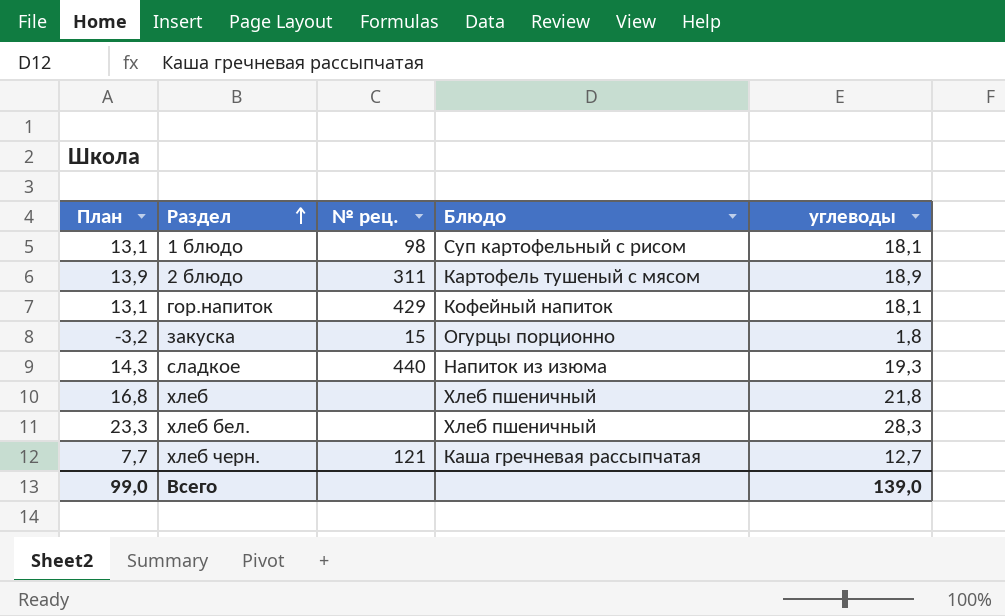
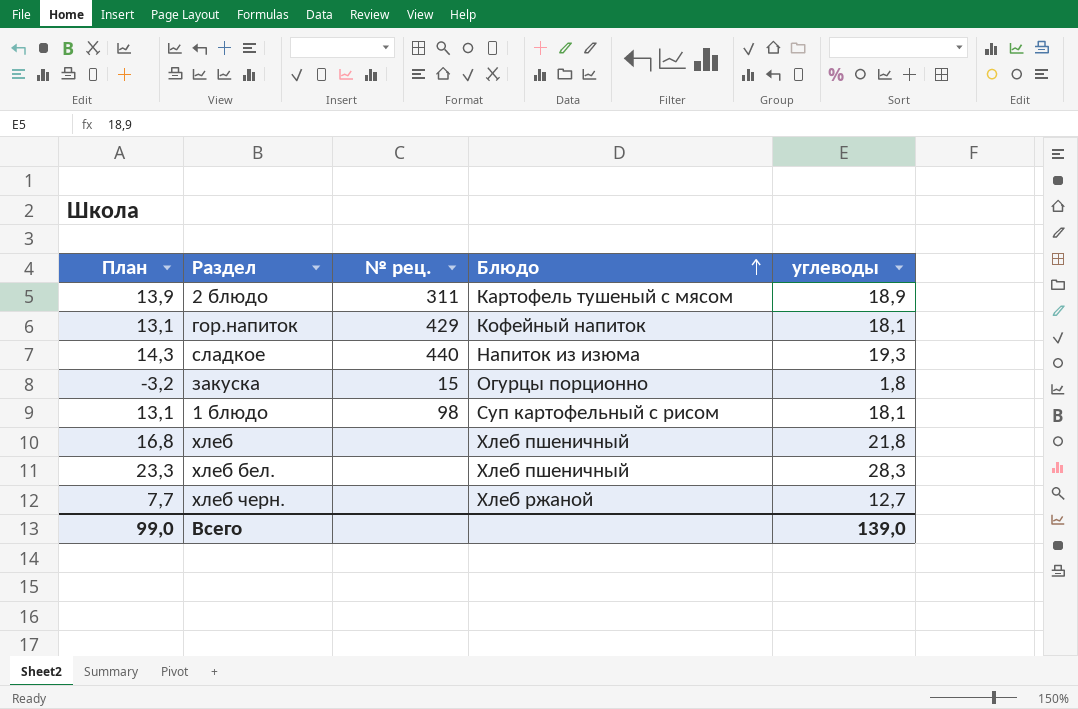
row order: Раздел ascending -> Блюдо ascending
хлеб черн. | № рец.: 121 -> none
хлеб черн. | Блюдо: Каша гречневая рассыпчатая -> Хлеб ржаной

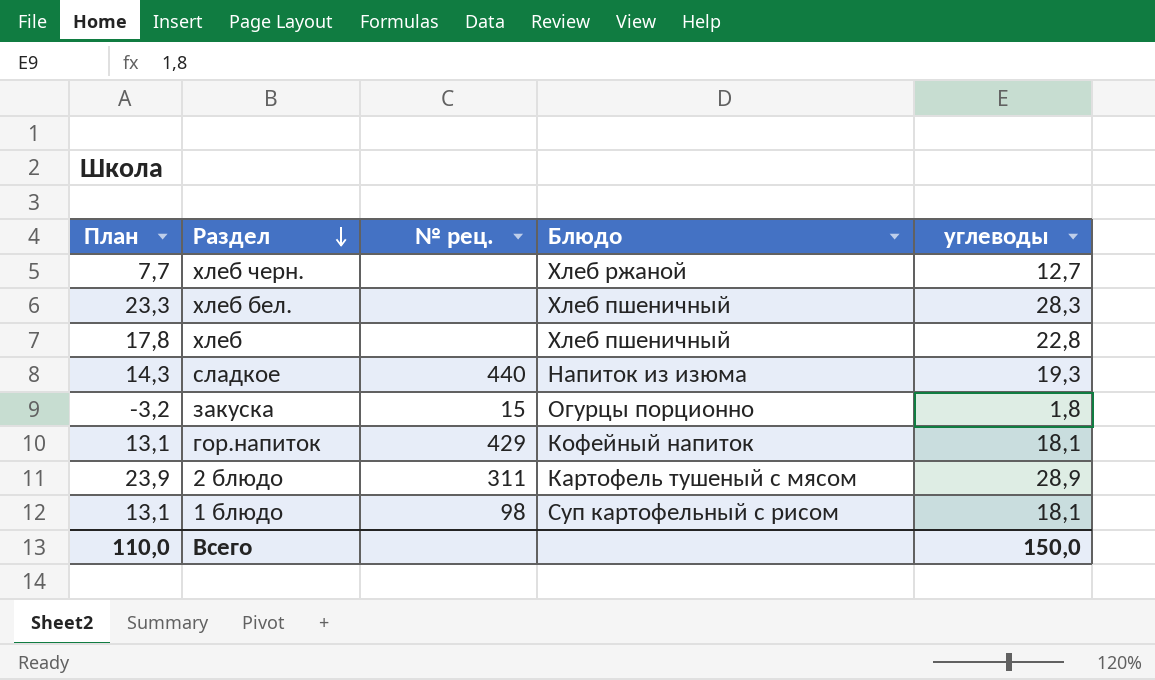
row order: Блюдо ascending -> Раздел descending
хлеб | План: 16,8 -> 17,8
хлеб | углеводы: 21,8 -> 22,8
2 блюдо | План: 13,9 -> 23,9
2 блюдо | углеводы: 18,9 -> 28,9
Всего | План: 99,0 -> 110,0
Всего | углеводы: 139,0 -> 150,0

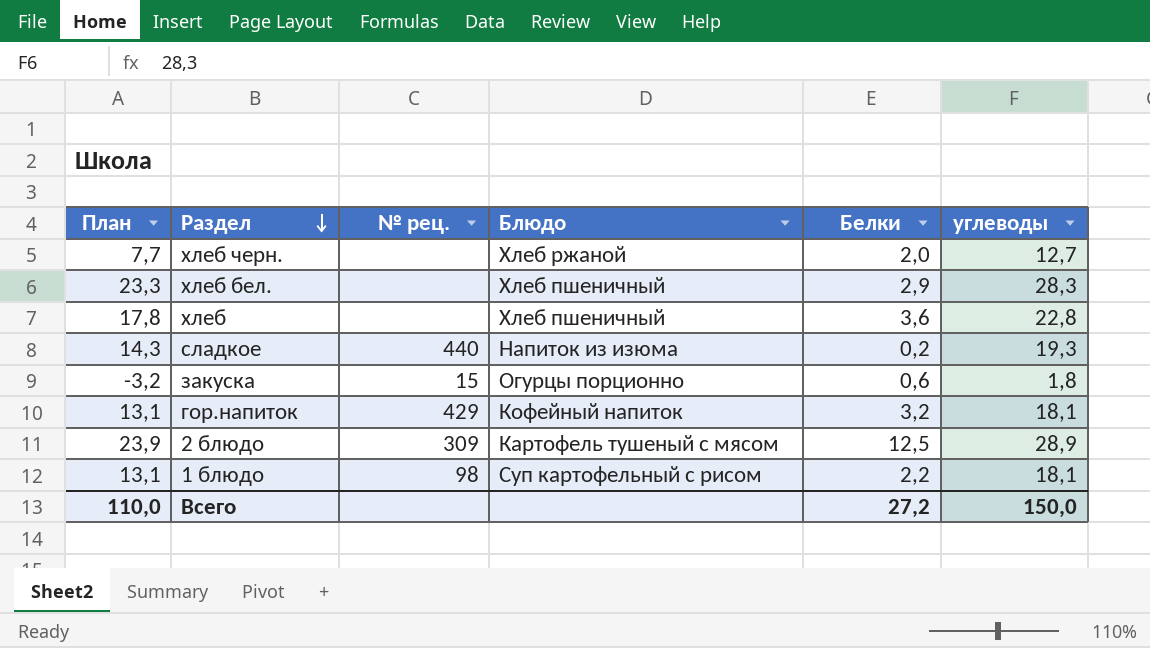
column Белки | position: none -> 5
2 блюдо | № рец.: 311 -> 309

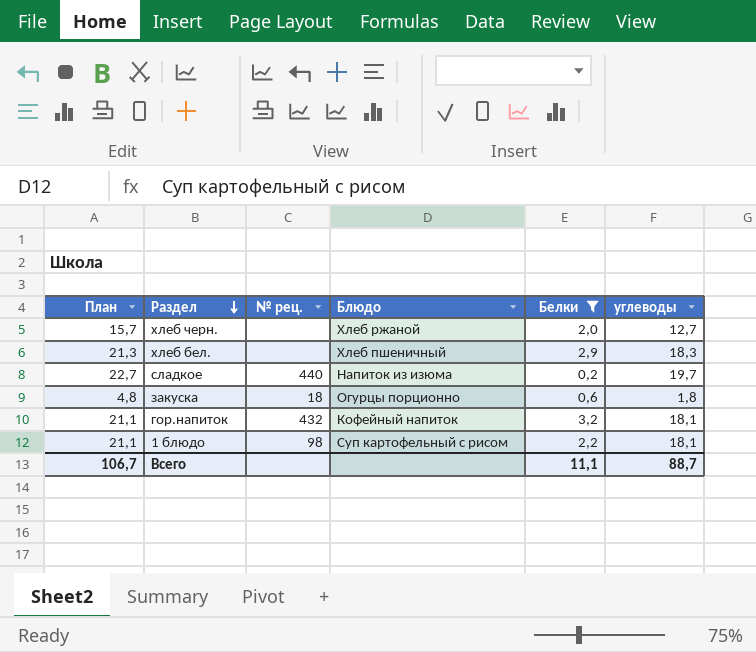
filter: none -> Белки <= 3,2
column План | formula: [углеводы] - 5 -> [углеводы] + 3
хлеб бел. | углеводы: 28,3 -> 18,3
сладкое | углеводы: 19,3 -> 19,7
закуска | № рец.: 15 -> 18
гор.напиток | № рец.: 429 -> 432
Всего | План: 110,0 -> 106,7
Всего | Белки: 27,2 -> 11,1
Всего | углеводы: 150,0 -> 88,7

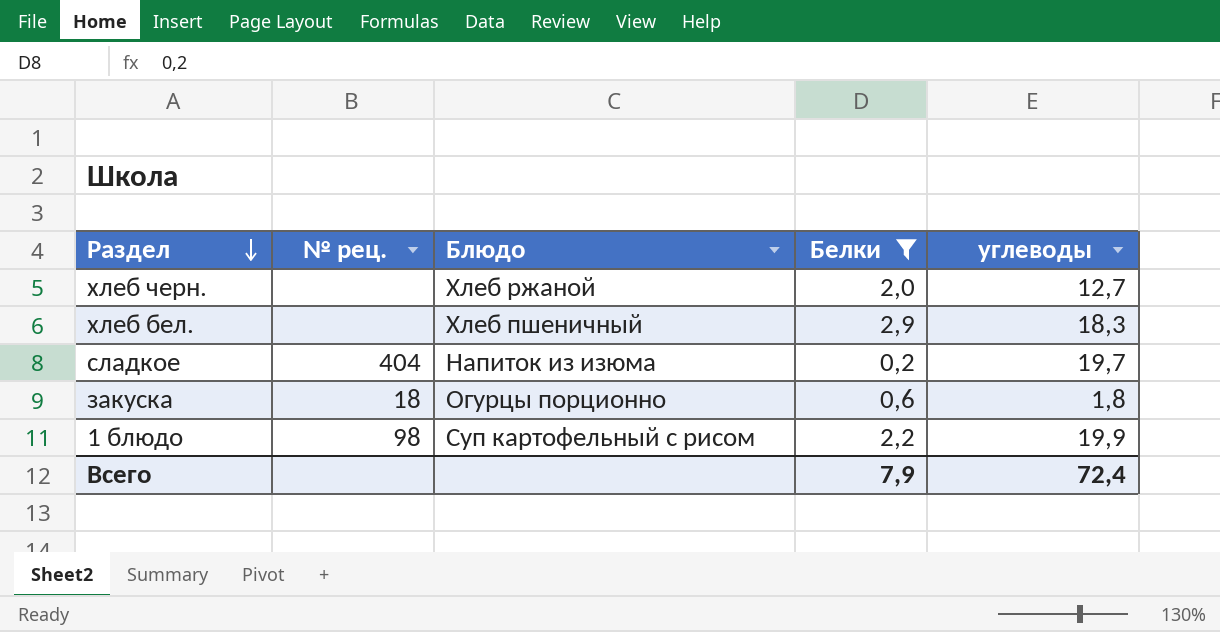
column План | formula: [углеводы] + 3 -> none
row гор.напиток: 21,1 | 432 | Кофейный напиток | 3,2 | 18,1 -> none
сладкое | № рец.: 440 -> 404
1 блюдо | углеводы: 18,1 -> 19,9
Всего | Белки: 11,1 -> 7,9
Всего | углеводы: 88,7 -> 72,4

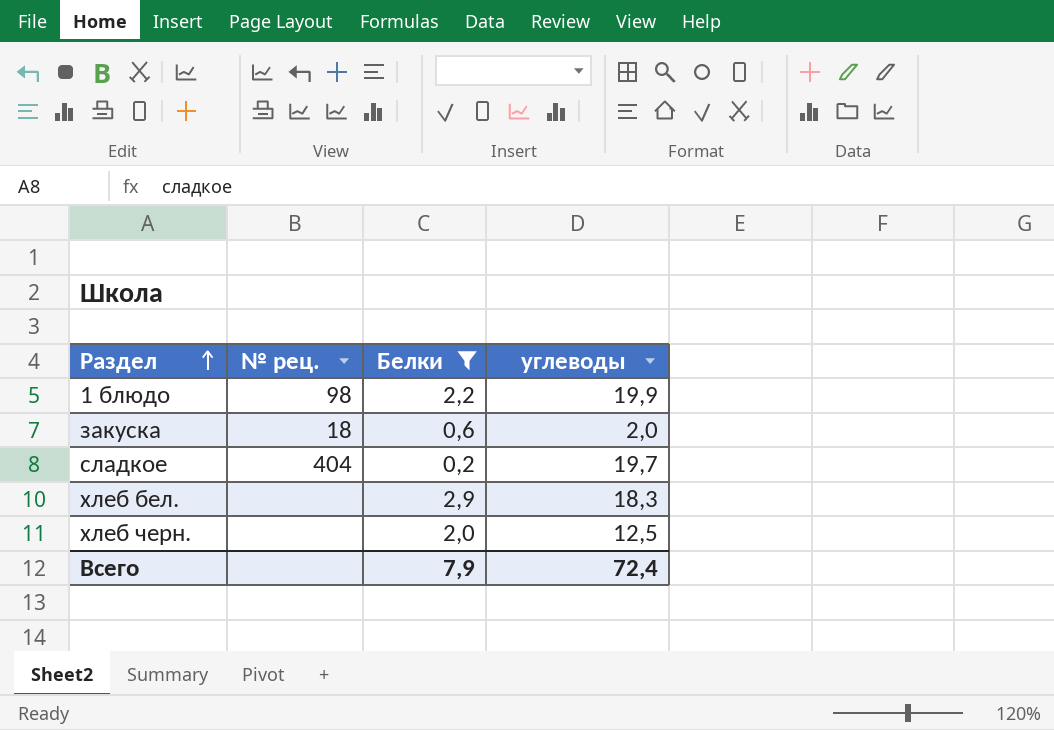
row order: Раздел descending -> Раздел ascending
column Блюдо | position: 3 -> none
закуска | углеводы: 1,8 -> 2,0
хлеб черн. | углеводы: 12,7 -> 12,5

